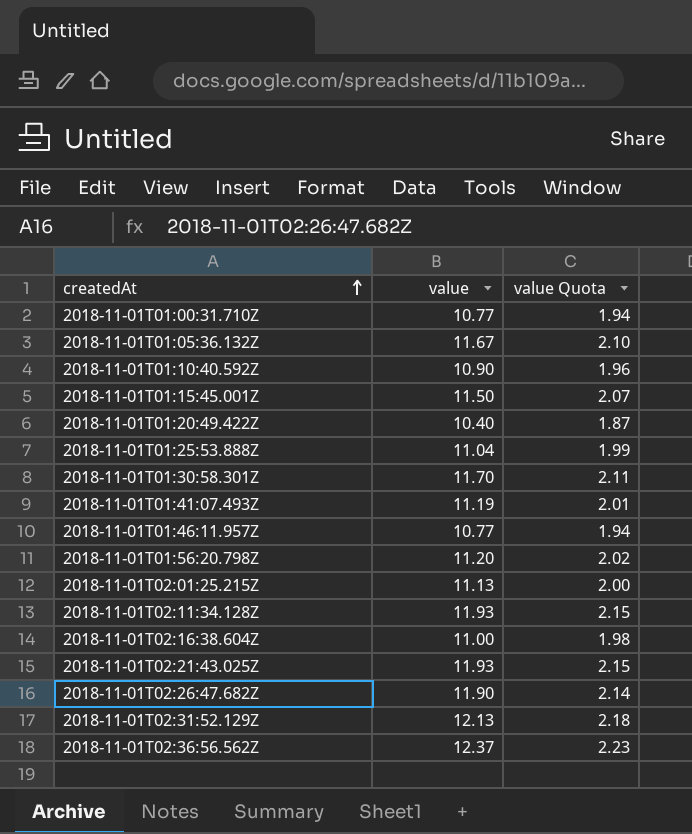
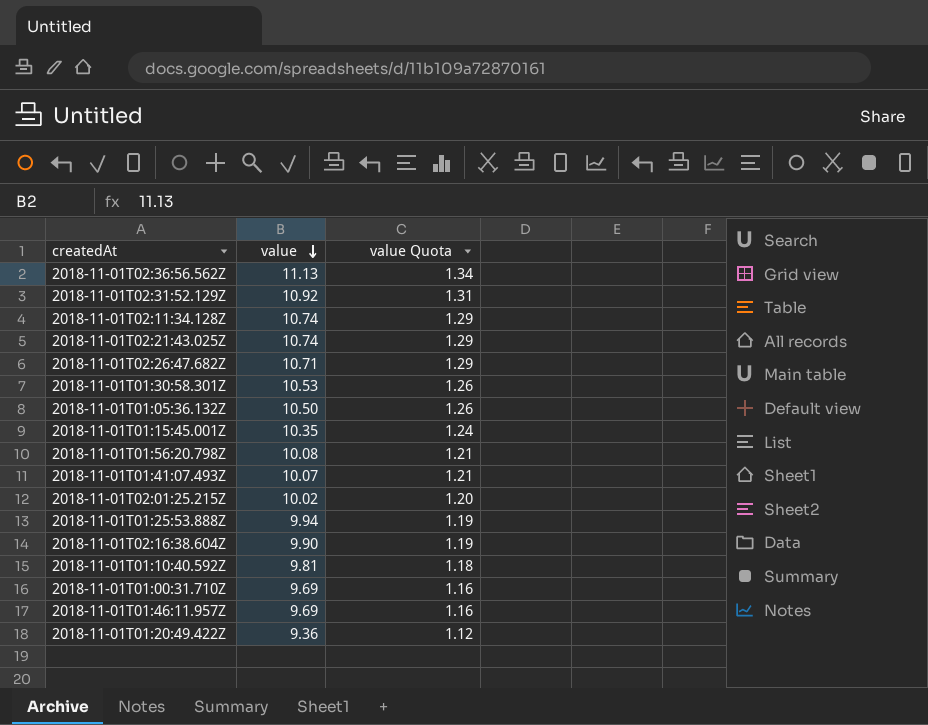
row order: createdAt ascending -> value descending
column value Quota | formula: [value] * 0.18 -> [value] * 0.12
2018-11-01T02:36:56.562Z | value: 12.37 -> 11.13
2018-11-01T02:31:52.129Z | value: 12.13 -> 10.92
2018-11-01T02:11:34.128Z | value: 11.93 -> 10.74
2018-11-01T02:21:43.025Z | value: 11.93 -> 10.74
2018-11-01T02:26:47.682Z | value: 11.90 -> 10.71
2018-11-01T01:30:58.301Z | value: 11.70 -> 10.53
2018-11-01T01:05:36.132Z | value: 11.67 -> 10.50
2018-11-01T01:15:45.001Z | value: 11.50 -> 10.35
2018-11-01T01:56:20.798Z | value: 11.20 -> 10.08
2018-11-01T01:41:07.493Z | value: 11.19 -> 10.07
2018-11-01T02:01:25.215Z | value: 11.13 -> 10.02
2018-11-01T01:25:53.888Z | value: 11.04 -> 9.94
2018-11-01T02:16:38.604Z | value: 11.00 -> 9.90
2018-11-01T01:10:40.592Z | value: 10.90 -> 9.81
2018-11-01T01:00:31.710Z | value: 10.77 -> 9.69
2018-11-01T01:46:11.957Z | value: 10.77 -> 9.69
2018-11-01T01:20:49.422Z | value: 10.40 -> 9.36

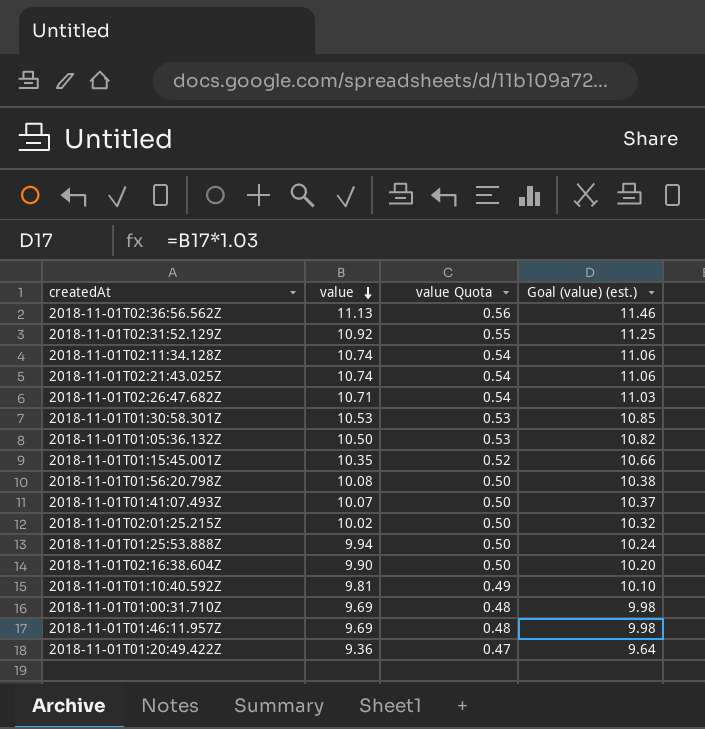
column value Quota | formula: [value] * 0.12 -> [value] * 0.05
column Goal (value) (est.) | formula: none -> [value] * 1.03

